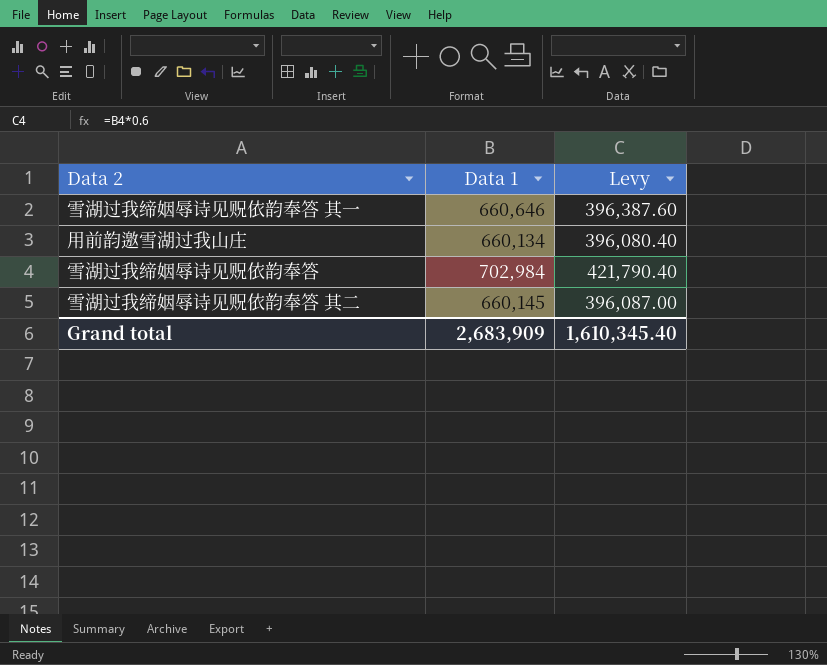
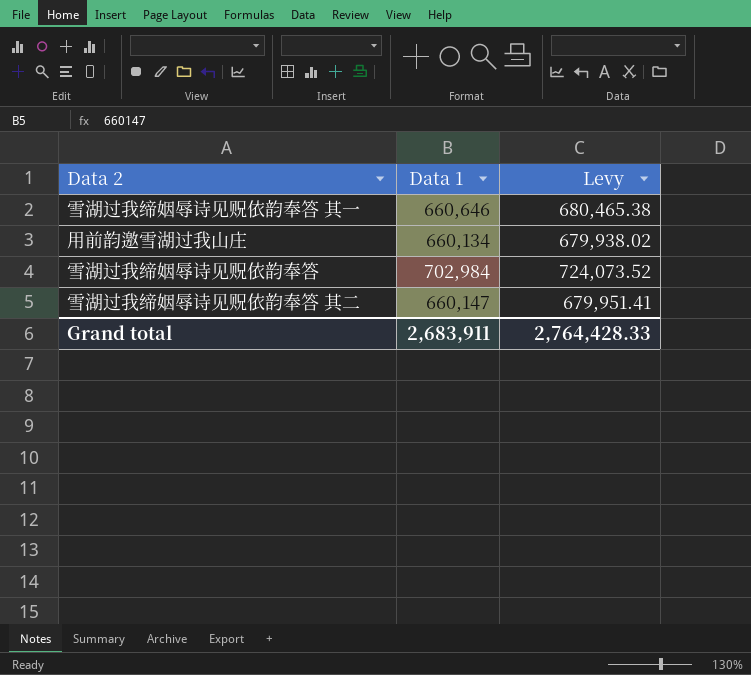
column Levy | formula: [Data 1] * 0.6 -> [Data 1] * 1.03
雪湖过我缔姻辱诗见贶依韵奉答 其二 | Data 1: 660,145 -> 660,147
Grand total | Data 1: 2,683,909 -> 2,683,911
Grand total | Levy: 1,610,345.40 -> 2,764,428.33

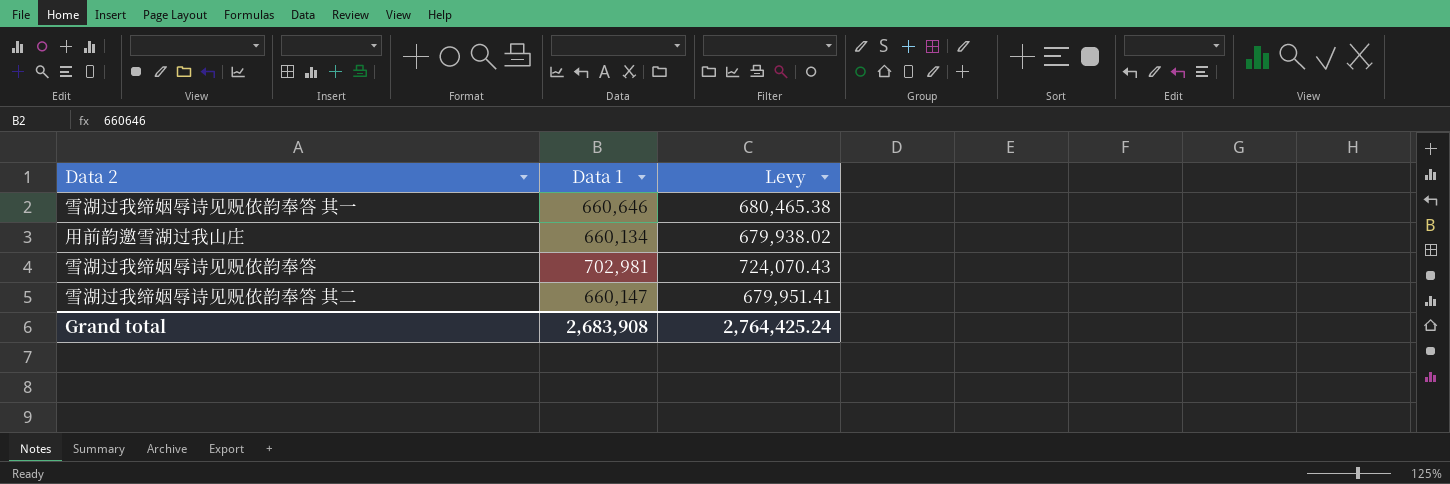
雪湖过我缔姻辱诗见贶依韵奉答 | Data 1: 702,984 -> 702,981
雪湖过我缔姻辱诗见贶依韵奉答 | Levy: 724,073.52 -> 724,070.43
Grand total | Data 1: 2,683,911 -> 2,683,908
Grand total | Levy: 2,764,428.33 -> 2,764,425.24

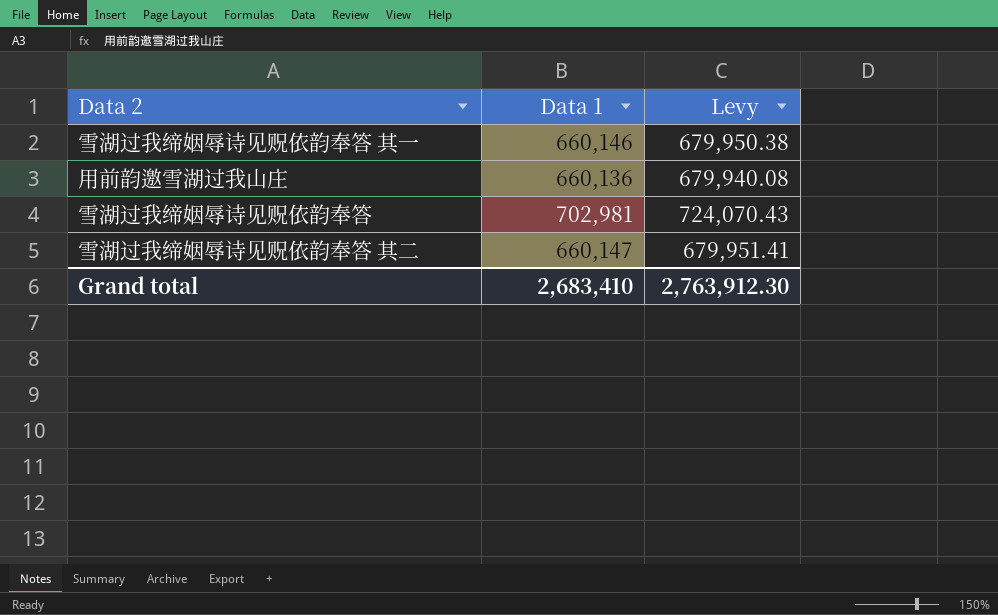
雪湖过我缔姻辱诗见贶依韵奉答 其一 | Data 1: 660,646 -> 660,146
雪湖过我缔姻辱诗见贶依韵奉答 其一 | Levy: 680,465.38 -> 679,950.38
用前韵邀雪湖过我山庄 | Data 1: 660,134 -> 660,136
用前韵邀雪湖过我山庄 | Levy: 679,938.02 -> 679,940.08
Grand total | Data 1: 2,683,908 -> 2,683,410
Grand total | Levy: 2,764,425.24 -> 2,763,912.30

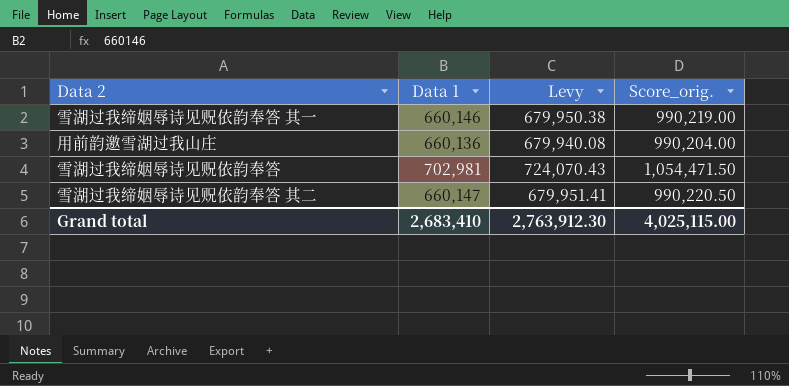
column Score_orig. | formula: none -> [Data 1] * 1.5

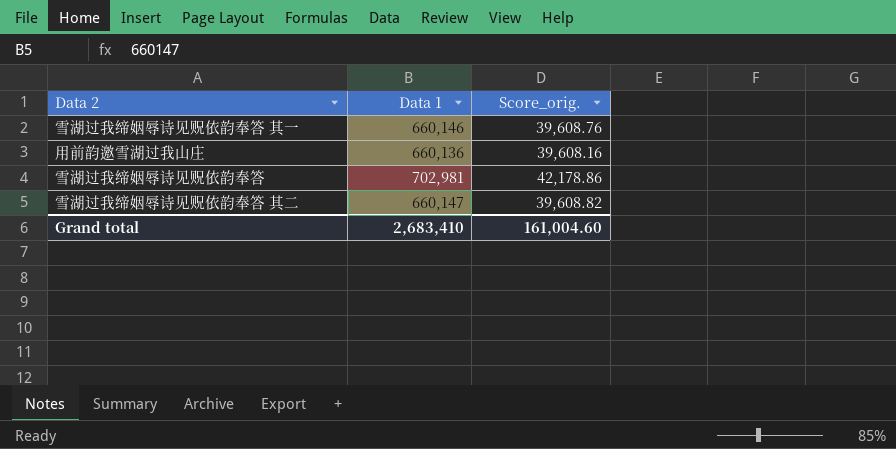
column Levy | formula: [Data 1] * 1.03 -> none
column Score_orig. | formula: [Data 1] * 1.5 -> [Data 1] * 0.06
Grand total | Score_orig.: 4,025,115.00 -> 161,004.60

